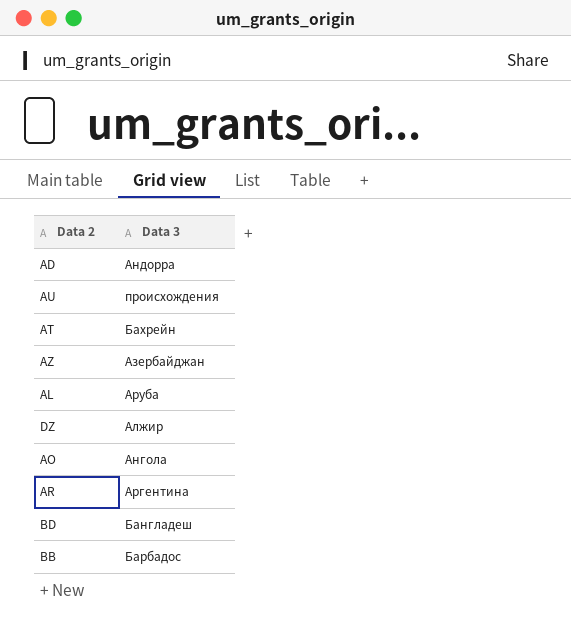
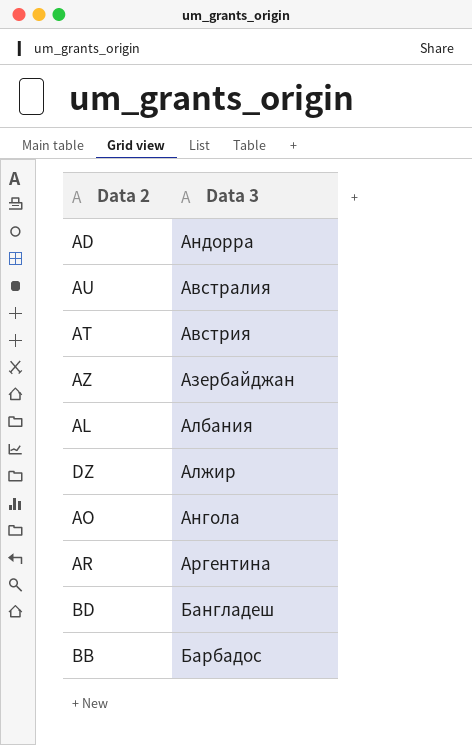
AU | Data 3: происхождения -> Австралия
AT | Data 3: Бахрейн -> Австрия
AL | Data 3: Аруба -> Албания

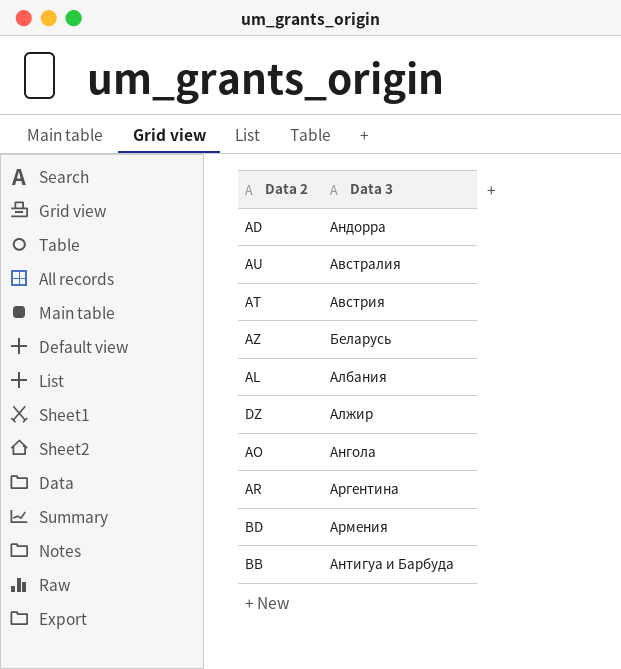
AZ | Data 3: Азербайджан -> Беларусь
BD | Data 3: Бангладеш -> Армения
BB | Data 3: Барбадос -> Антигуа и Барбуда

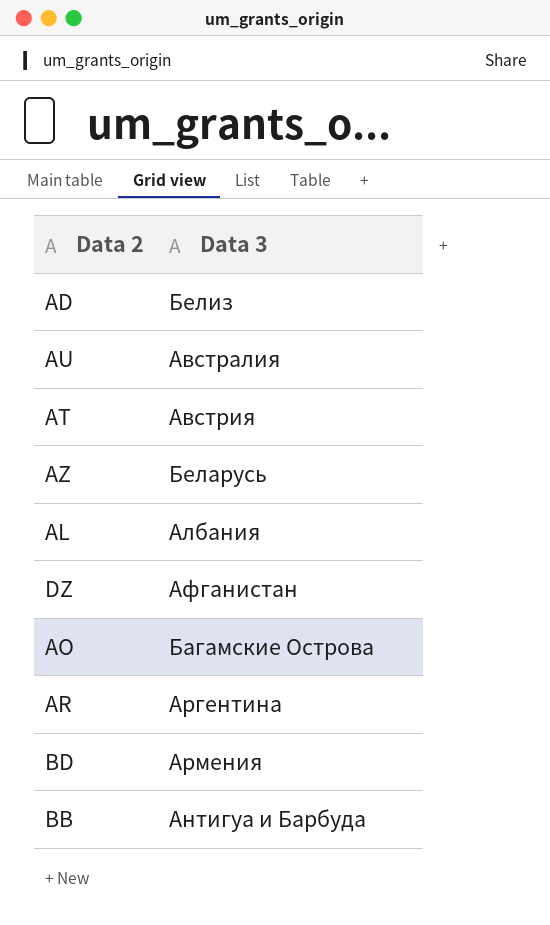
AD | Data 3: Андорра -> Белиз
DZ | Data 3: Алжир -> Афганистан
AO | Data 3: Ангола -> Багамские Острова

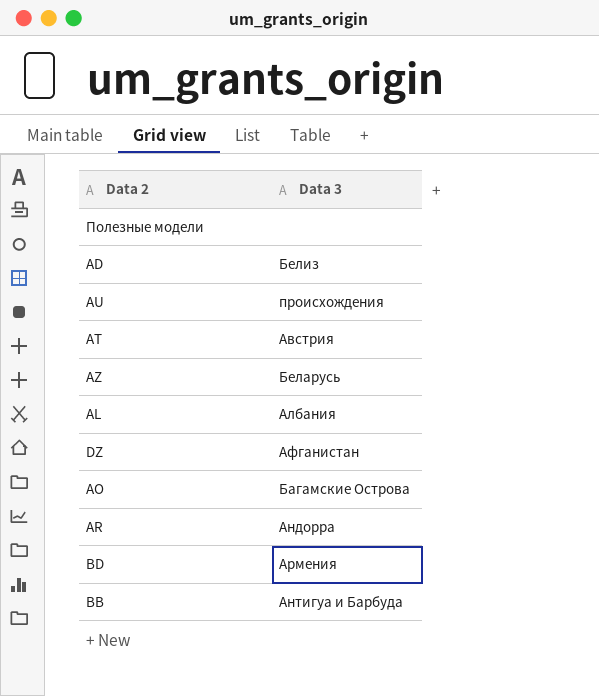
row Полезные модели: none -> none
AU | Data 3: Австралия -> происхождения
AR | Data 3: Аргентина -> Андорра

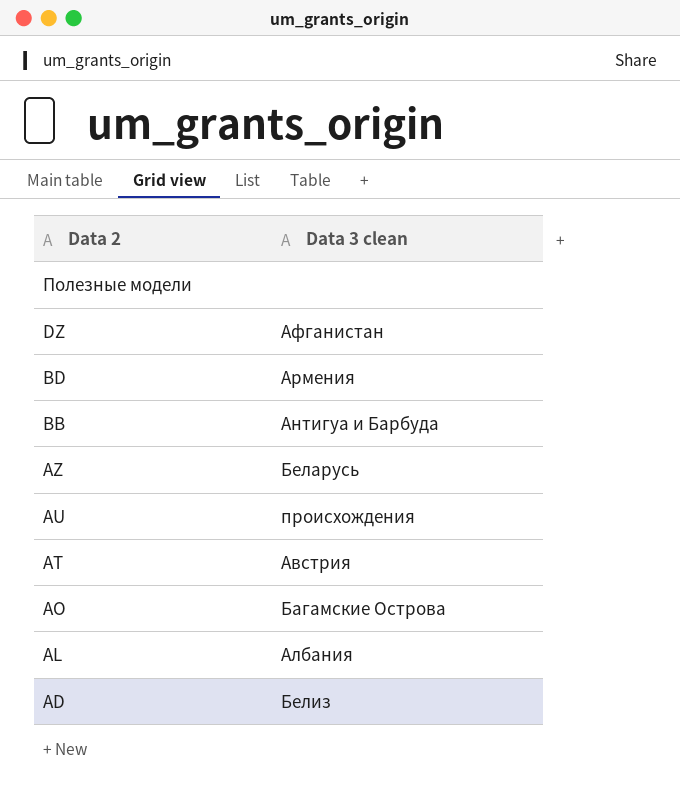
row order: none -> Data 2 descending
column name: Data 3 -> Data 3 clean
row AR: Андорра -> none

